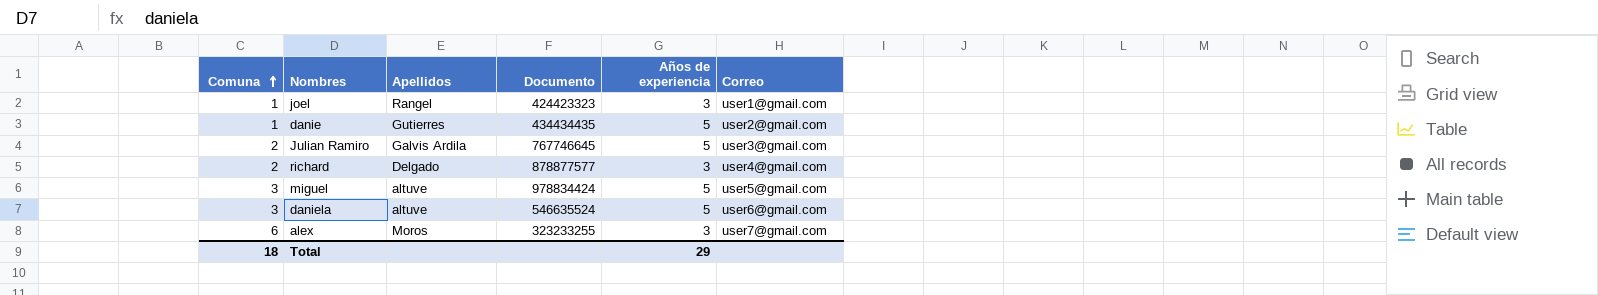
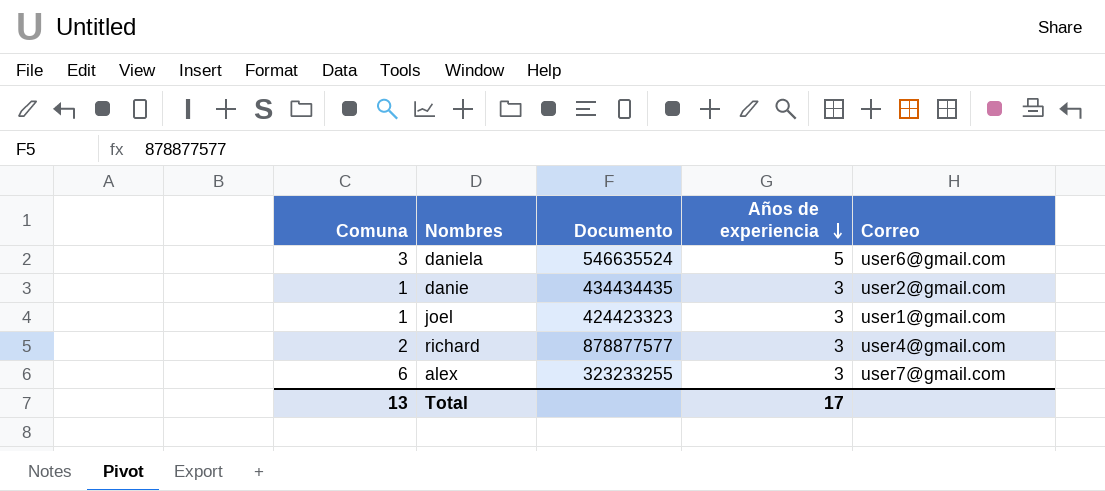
row order: Comuna ascending -> Años de experiencia descending
column Apellidos | position: 3 -> none
row Julian Ramiro: 2 | Galvis Ardila | 767746645 | 5 | user3@gmail.com -> none
row miguel: 3 | altuve | 978834424 | 5 | user5@gmail.com -> none
danie | Años de experiencia: 5 -> 3
Total | Comuna: 18 -> 13
Total | Años de experiencia: 29 -> 17

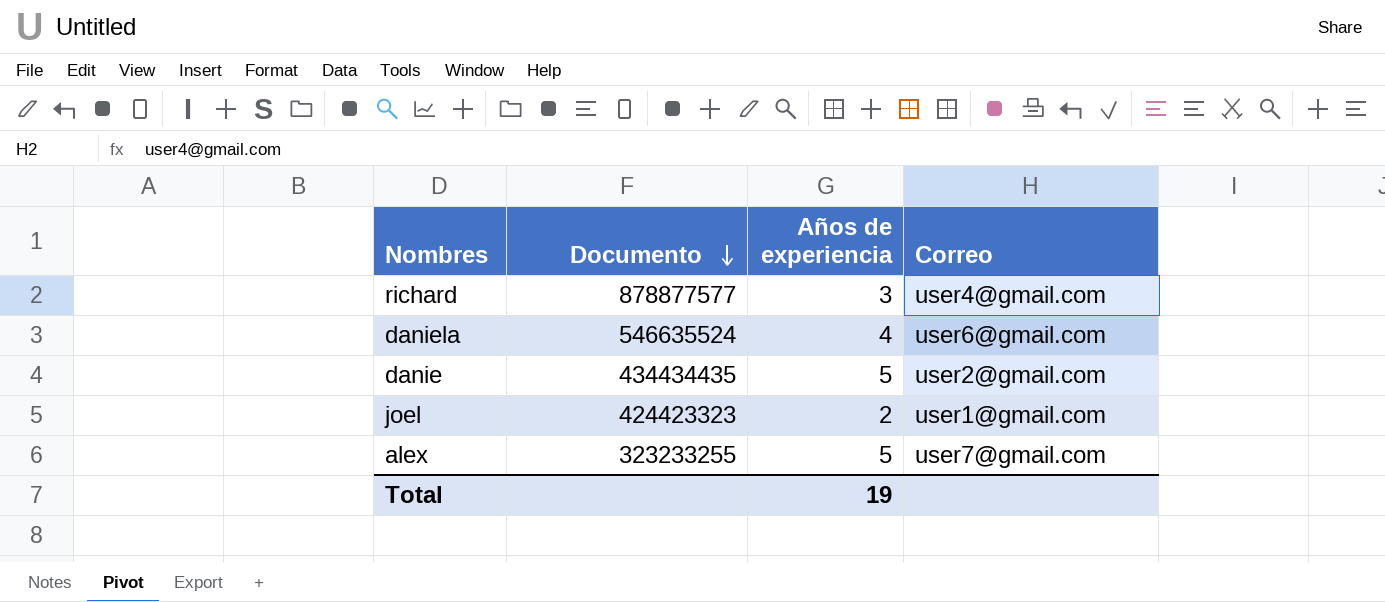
row order: Años de experiencia descending -> Documento descending
column Comuna | position: 1 -> none
daniela | Años de experiencia: 5 -> 4
danie | Años de experiencia: 3 -> 5
joel | Años de experiencia: 3 -> 2
alex | Años de experiencia: 3 -> 5
Total | Años de experiencia: 17 -> 19

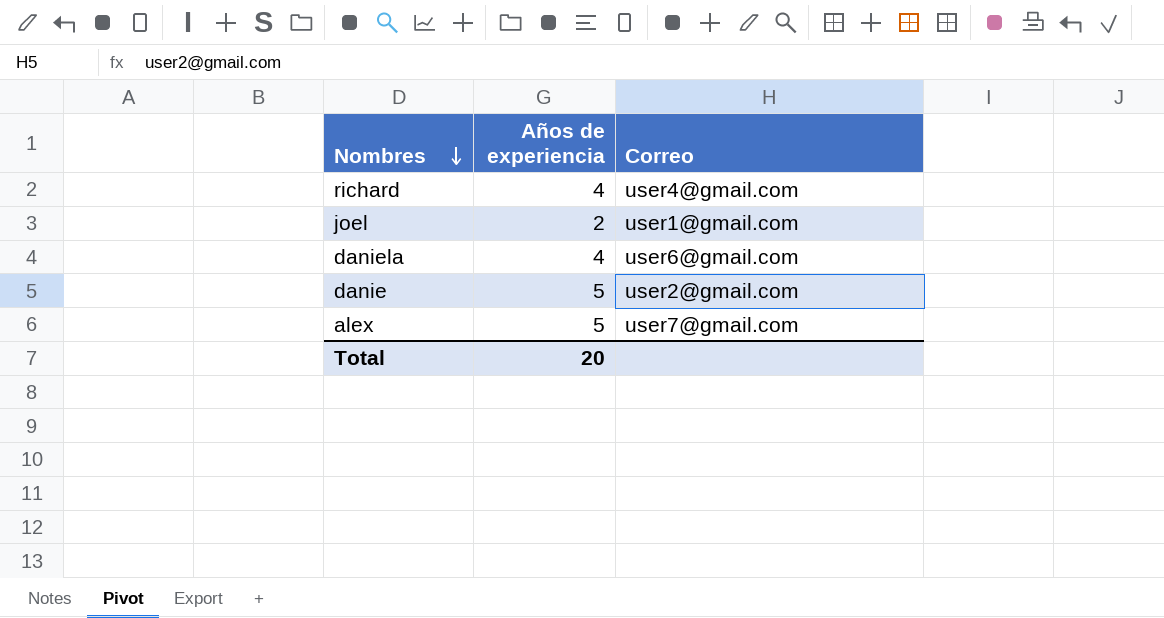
row order: Documento descending -> Nombres descending
column Documento | position: 2 -> none
richard | Años de experiencia: 3 -> 4
Total | Años de experiencia: 19 -> 20

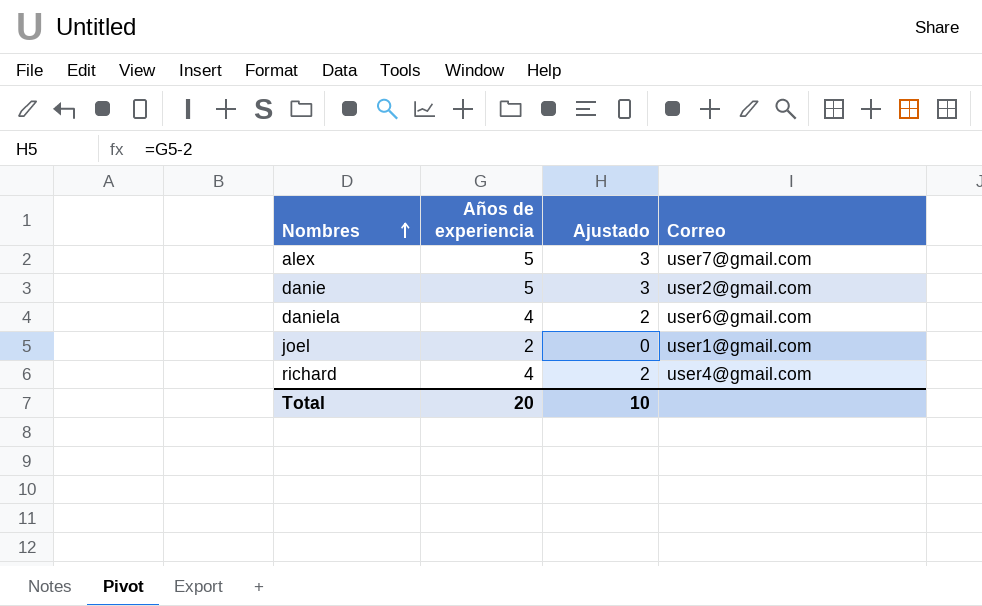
row order: Nombres descending -> Nombres ascending
column Ajustado | formula: none -> [Años de experiencia] - 2

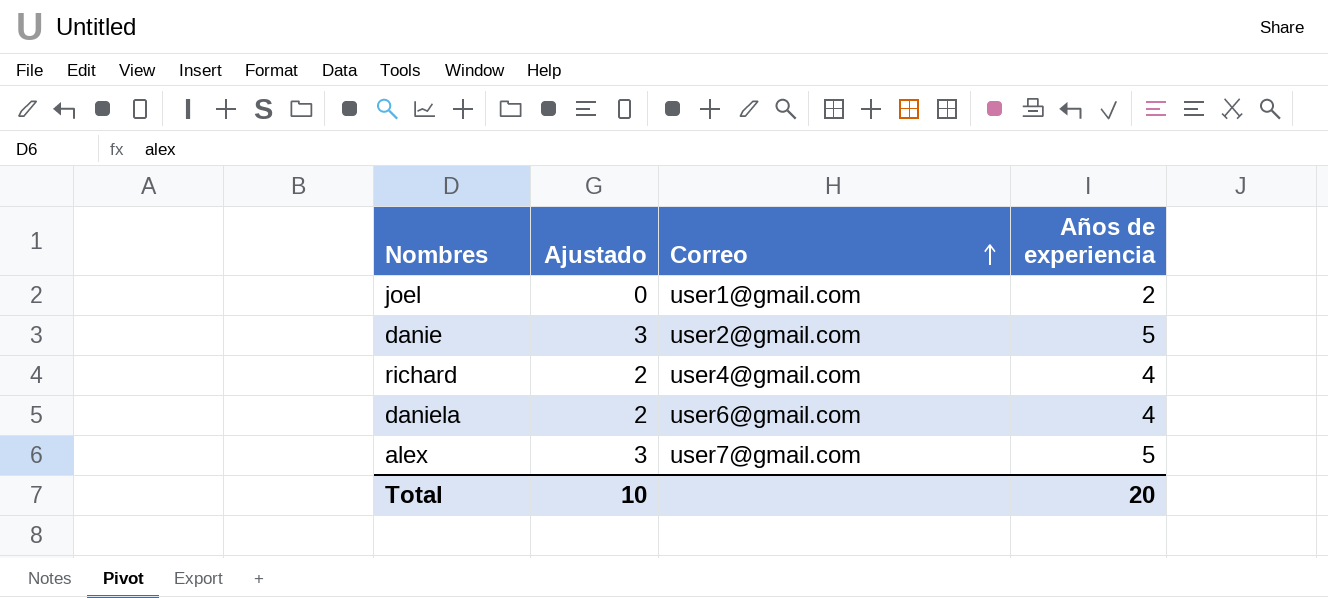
row order: Nombres ascending -> Correo ascending
column Años de experiencia | position: 2 -> 4

